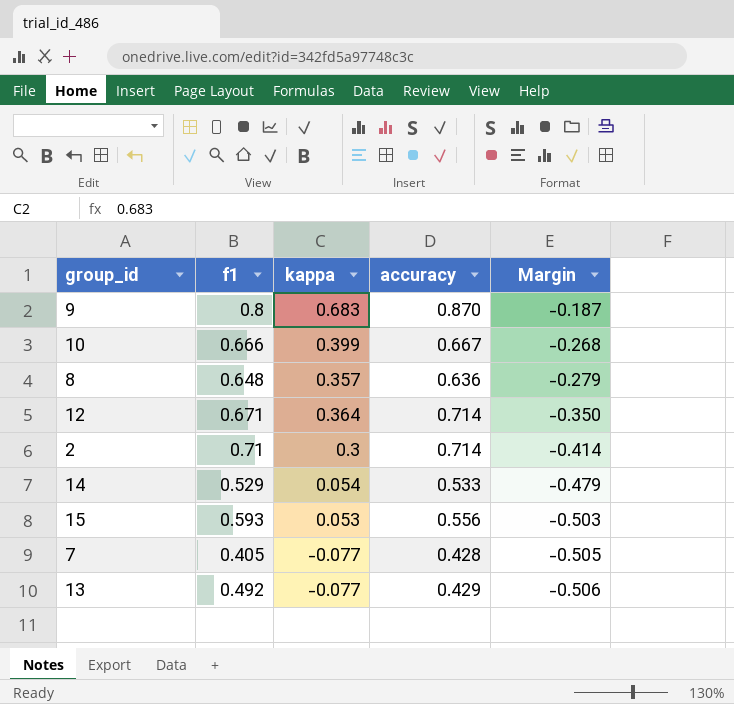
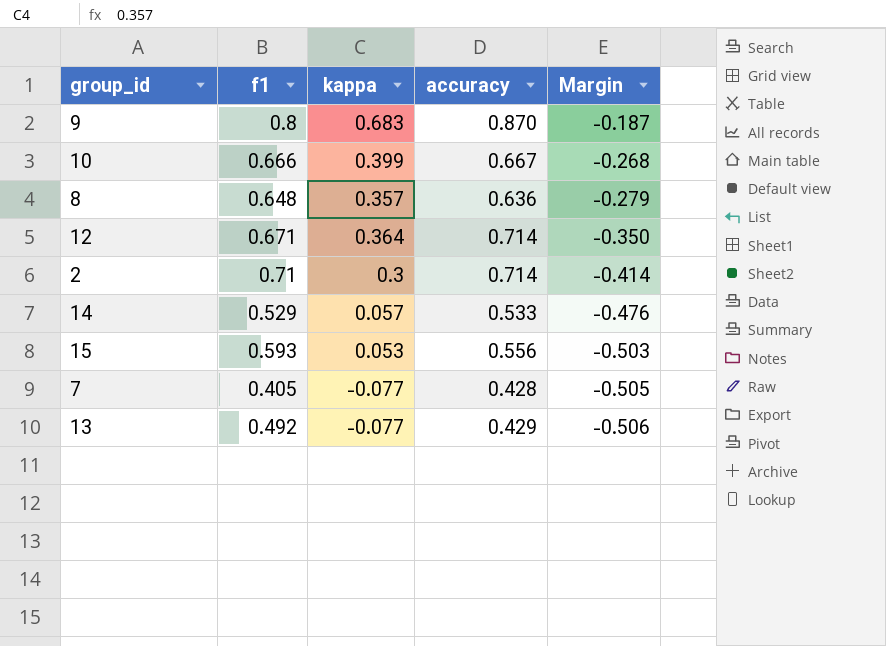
14 | kappa: 0.054 -> 0.057
14 | Margin: -0.479 -> -0.476

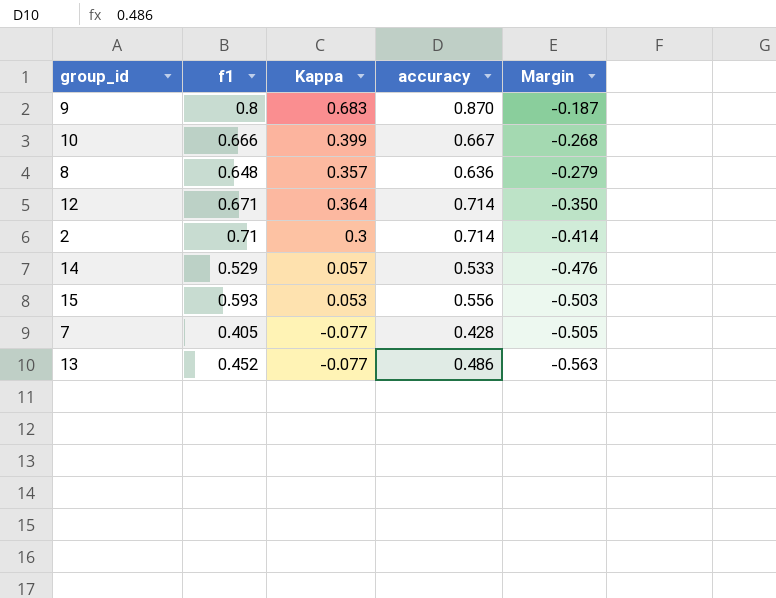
column name: kappa -> Kappa
13 | f1: 0.492 -> 0.452
13 | accuracy: 0.429 -> 0.486
13 | Margin: -0.506 -> -0.563

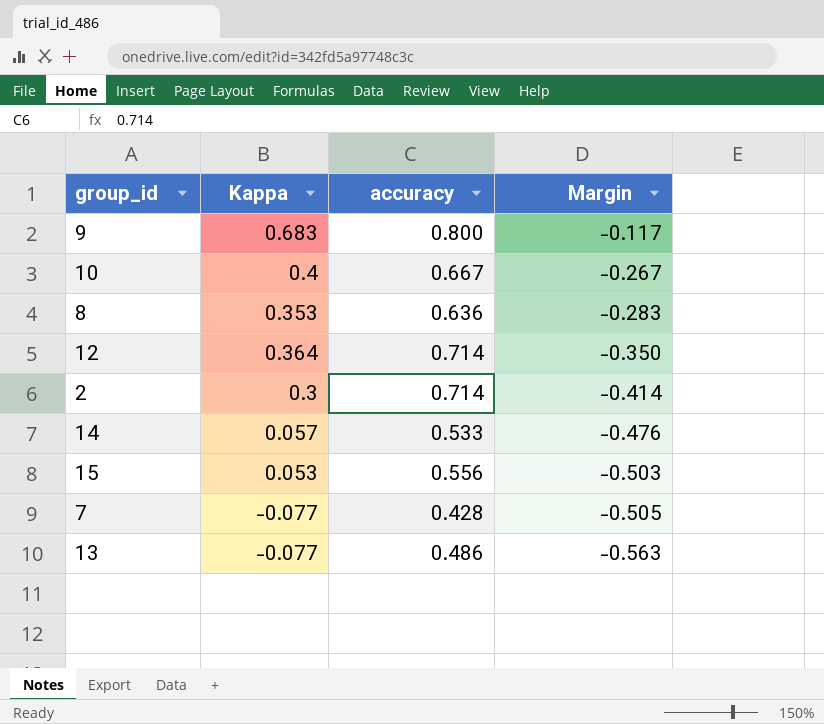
column f1 | position: 2 -> none
9 | accuracy: 0.870 -> 0.800
9 | Margin: -0.187 -> -0.117
10 | Kappa: 0.399 -> 0.4
10 | Margin: -0.268 -> -0.267
8 | Kappa: 0.357 -> 0.353
8 | Margin: -0.279 -> -0.283

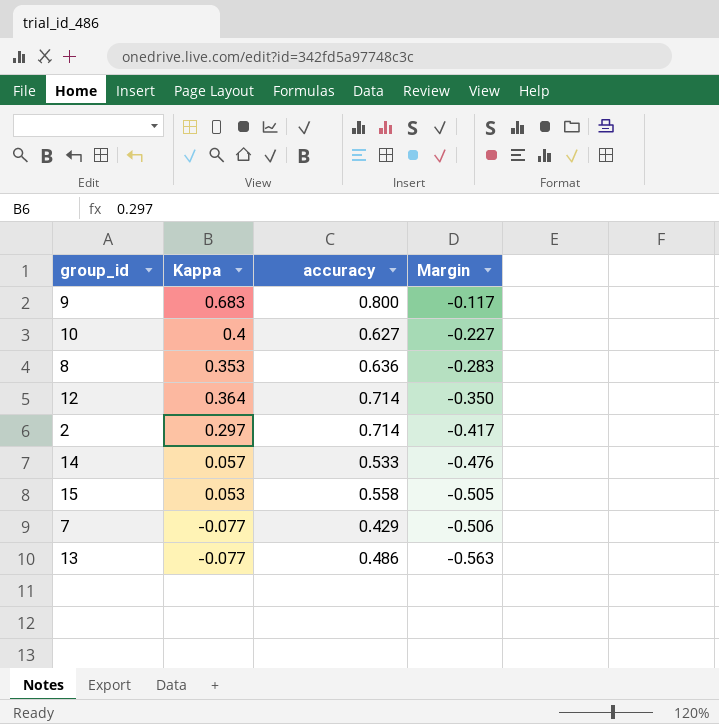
10 | accuracy: 0.667 -> 0.627
10 | Margin: -0.267 -> -0.227
2 | Kappa: 0.3 -> 0.297
2 | Margin: -0.414 -> -0.417
15 | accuracy: 0.556 -> 0.558
15 | Margin: -0.503 -> -0.505
7 | accuracy: 0.428 -> 0.429
7 | Margin: -0.505 -> -0.506

